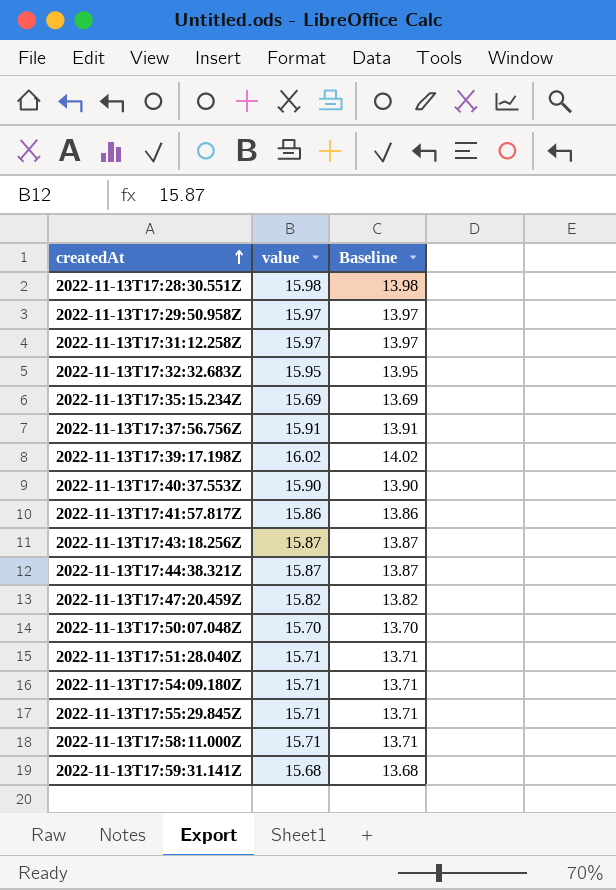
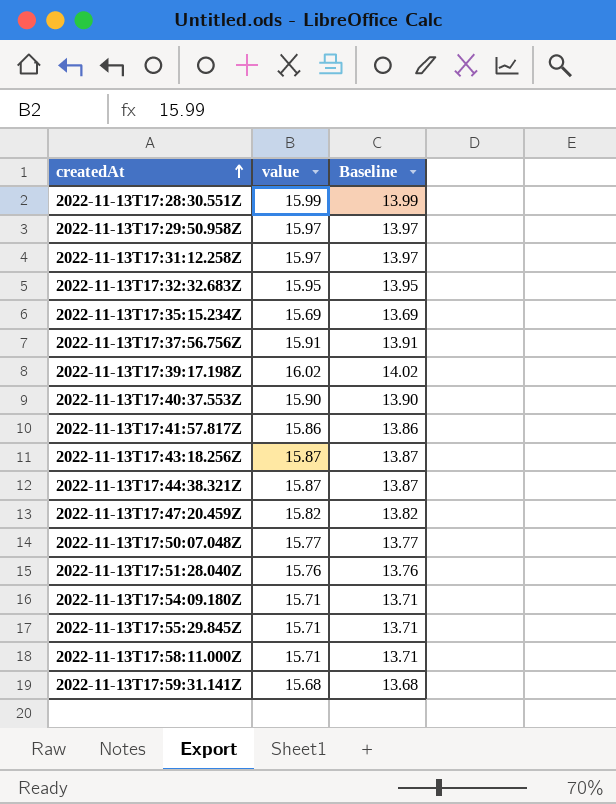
2022-11-13T17:28:30.551Z | value: 15.98 -> 15.99
2022-11-13T17:28:30.551Z | Baseline: 13.98 -> 13.99
2022-11-13T17:50:07.048Z | value: 15.70 -> 15.77
2022-11-13T17:50:07.048Z | Baseline: 13.70 -> 13.77
2022-11-13T17:51:28.040Z | value: 15.71 -> 15.76
2022-11-13T17:51:28.040Z | Baseline: 13.71 -> 13.76

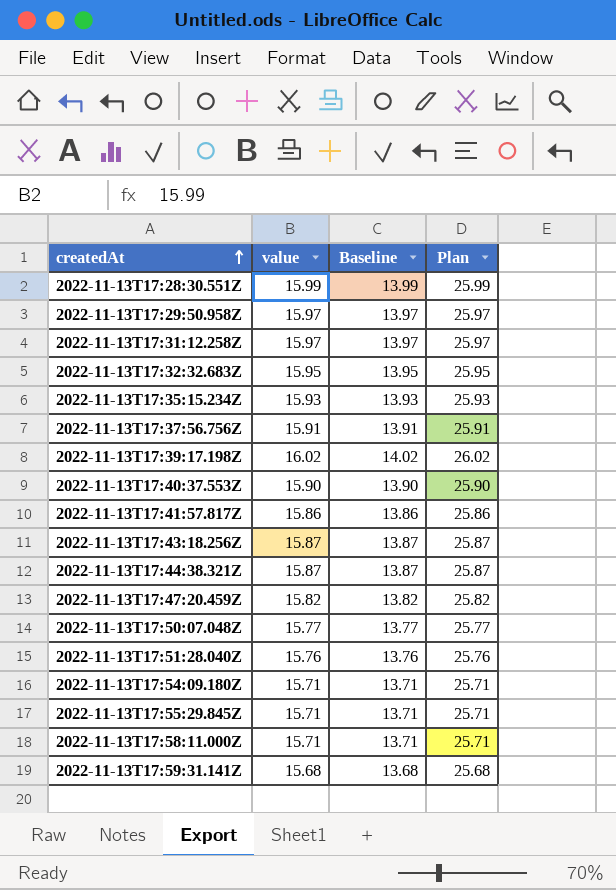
column Plan | formula: none -> [value] + 10
2022-11-13T17:35:15.234Z | value: 15.69 -> 15.93
2022-11-13T17:35:15.234Z | Baseline: 13.69 -> 13.93

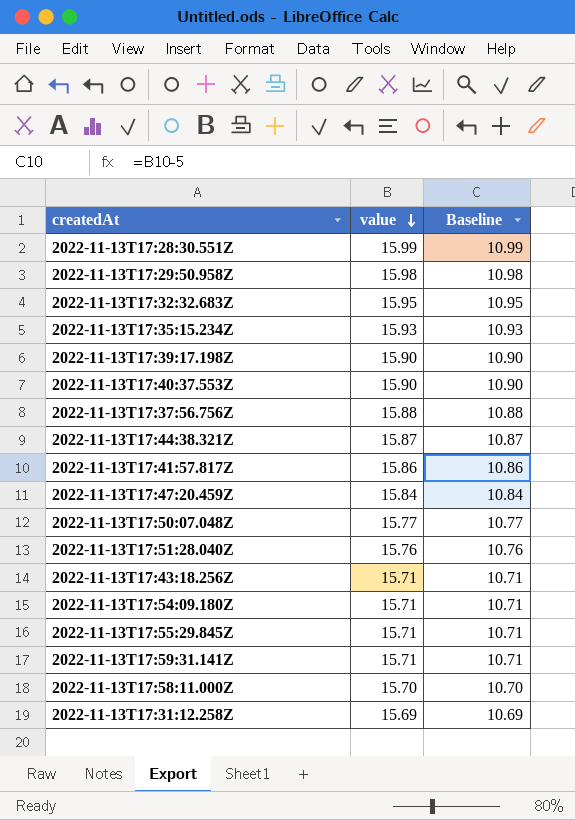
row order: createdAt ascending -> value descending
column Plan | formula: [value] + 10 -> none
column Baseline | formula: [value] - 2 -> [value] - 5
2022-11-13T17:29:50.958Z | value: 15.97 -> 15.98
2022-11-13T17:39:17.198Z | value: 16.02 -> 15.90
2022-11-13T17:37:56.756Z | value: 15.91 -> 15.88
2022-11-13T17:47:20.459Z | value: 15.82 -> 15.84
2022-11-13T17:43:18.256Z | value: 15.87 -> 15.71
2022-11-13T17:59:31.141Z | value: 15.68 -> 15.71
2022-11-13T17:58:11.000Z | value: 15.71 -> 15.70
2022-11-13T17:31:12.258Z | value: 15.97 -> 15.69

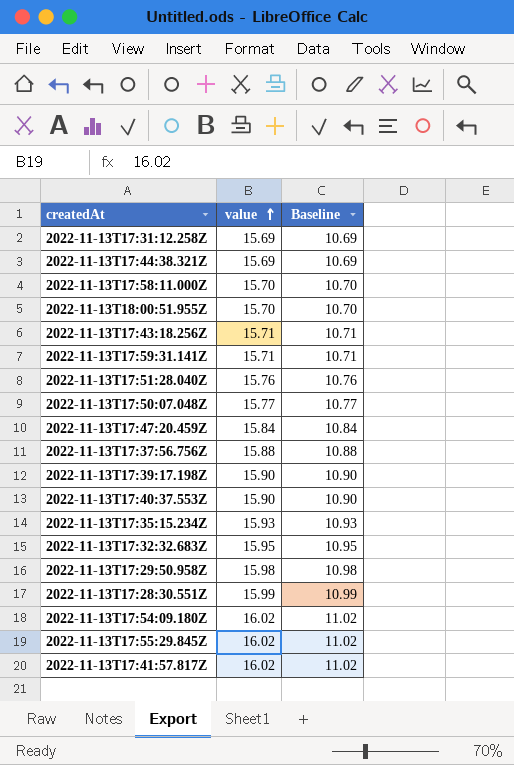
row order: value descending -> value ascending
2022-11-13T17:44:38.321Z | value: 15.87 -> 15.69
2022-11-13T17:44:38.321Z | Baseline: 10.87 -> 10.69
row 2022-11-13T18:00:51.955Z: none -> 15.70 | 10.70
2022-11-13T17:54:09.180Z | value: 15.71 -> 16.02
2022-11-13T17:54:09.180Z | Baseline: 10.71 -> 11.02
2022-11-13T17:55:29.845Z | value: 15.71 -> 16.02
2022-11-13T17:55:29.845Z | Baseline: 10.71 -> 11.02
2022-11-13T17:41:57.817Z | value: 15.86 -> 16.02
2022-11-13T17:41:57.817Z | Baseline: 10.86 -> 11.02

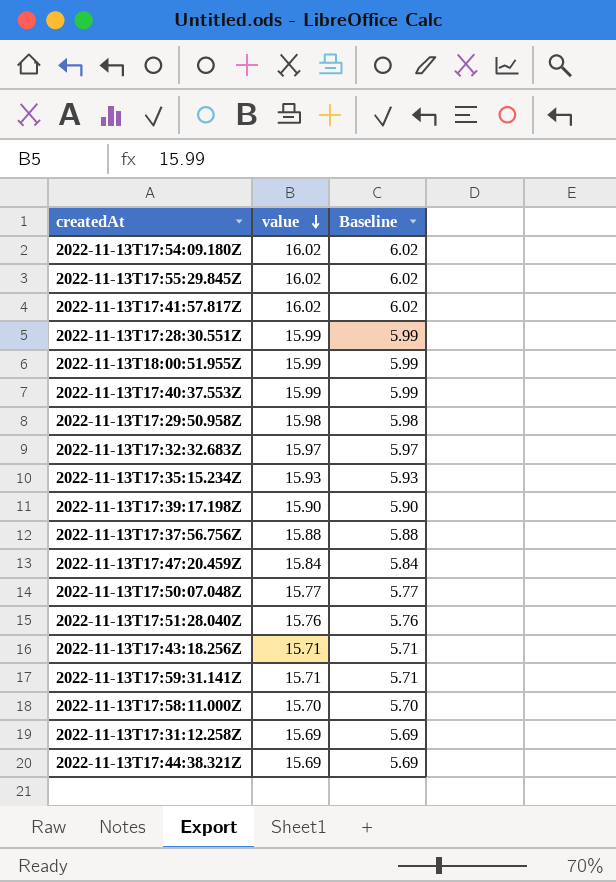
row order: value ascending -> value descending
column Baseline | formula: [value] - 5 -> [value] - 10
2022-11-13T18:00:51.955Z | value: 15.70 -> 15.99
2022-11-13T17:40:37.553Z | value: 15.90 -> 15.99
2022-11-13T17:32:32.683Z | value: 15.95 -> 15.97

